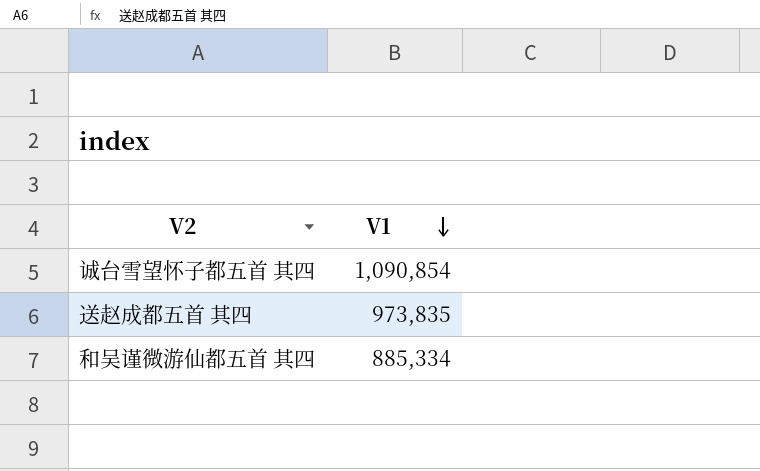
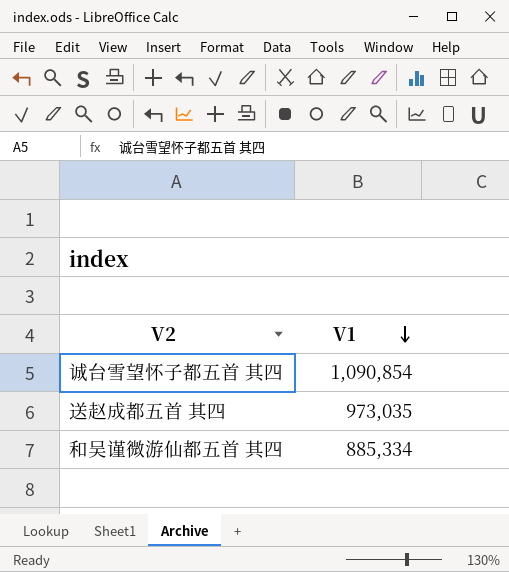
送赵成都五首 其四 | V1: 973,835 -> 973,035

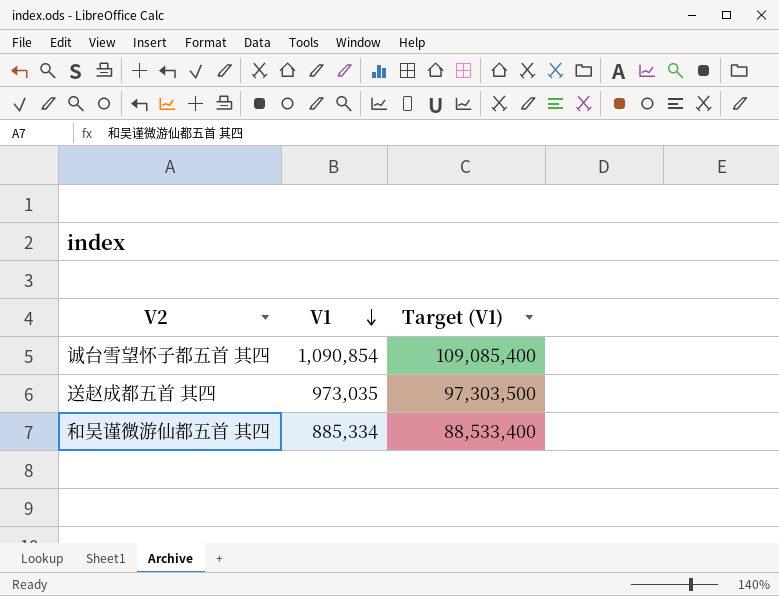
column Target (V1) | formula: none -> [V1] * 100

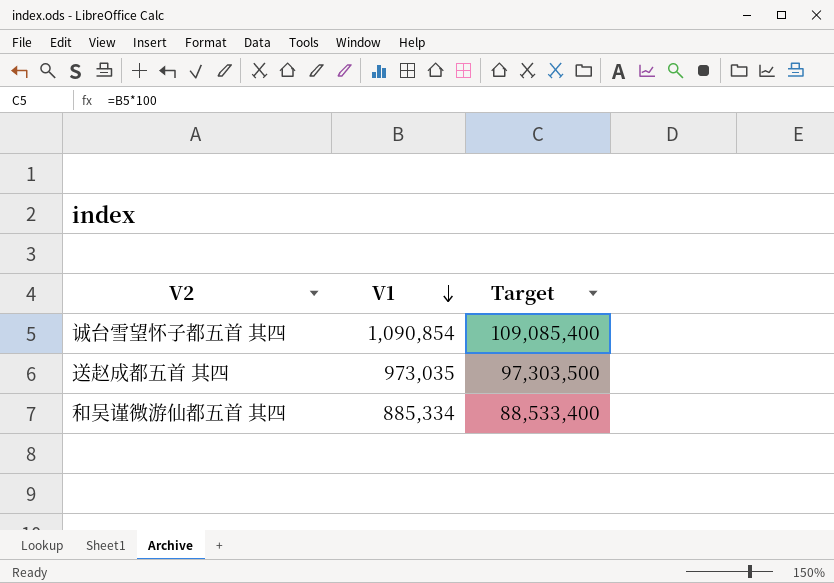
column name: Target (V1) -> Target

